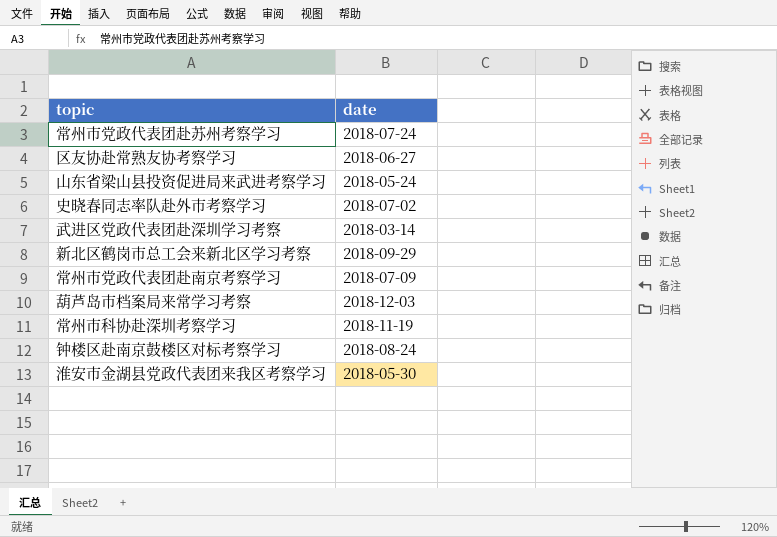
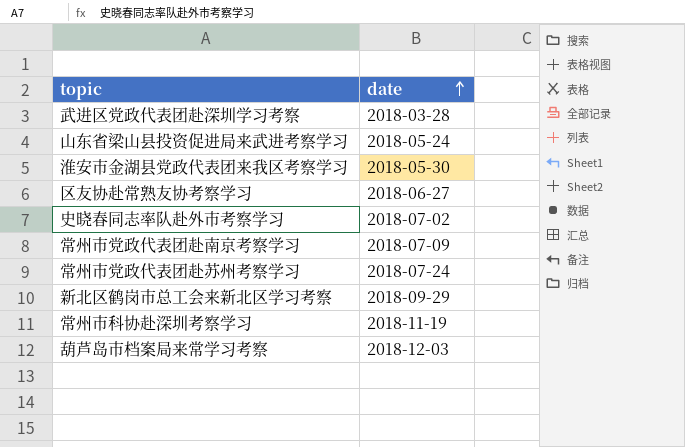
row order: none -> date ascending
row 钟楼区赴南京鼓楼区对标考察学习: 2018-08-24 -> none
武进区党政代表团赴深圳学习考察 | date: 2018-03-14 -> 2018-03-28

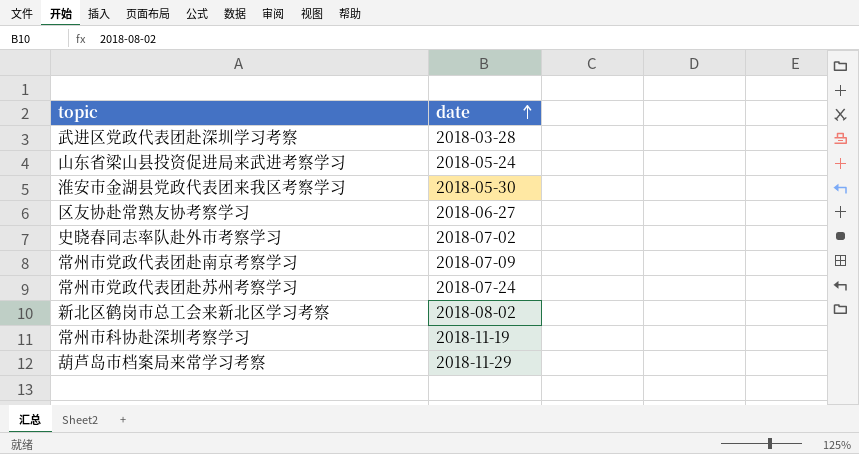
新北区鹤岗市总工会来新北区学习考察 | date: 2018-09-29 -> 2018-08-02
葫芦岛市档案局来常学习考察 | date: 2018-12-03 -> 2018-11-29

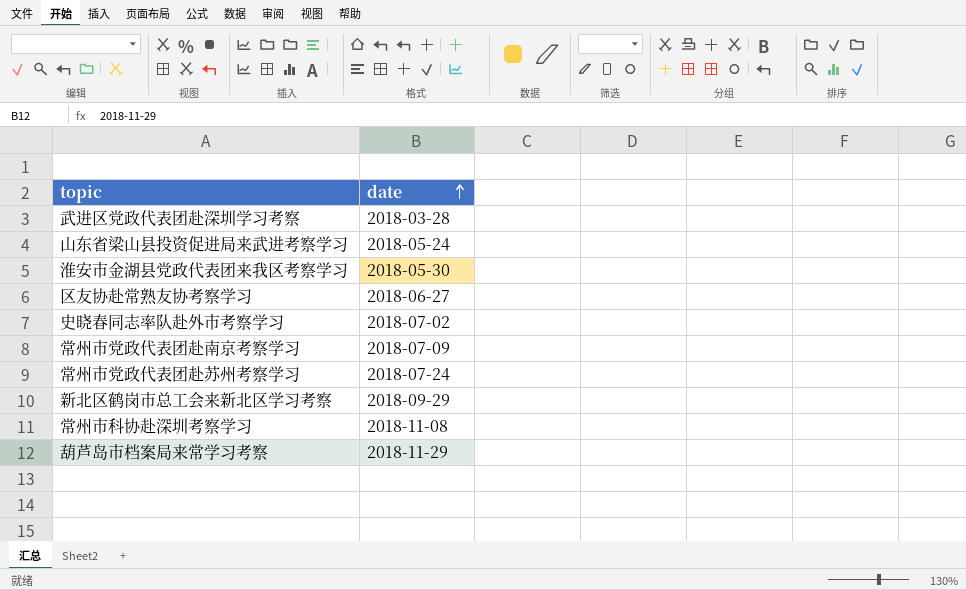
新北区鹤岗市总工会来新北区学习考察 | date: 2018-08-02 -> 2018-09-29
常州市科协赴深圳考察学习 | date: 2018-11-19 -> 2018-11-08

